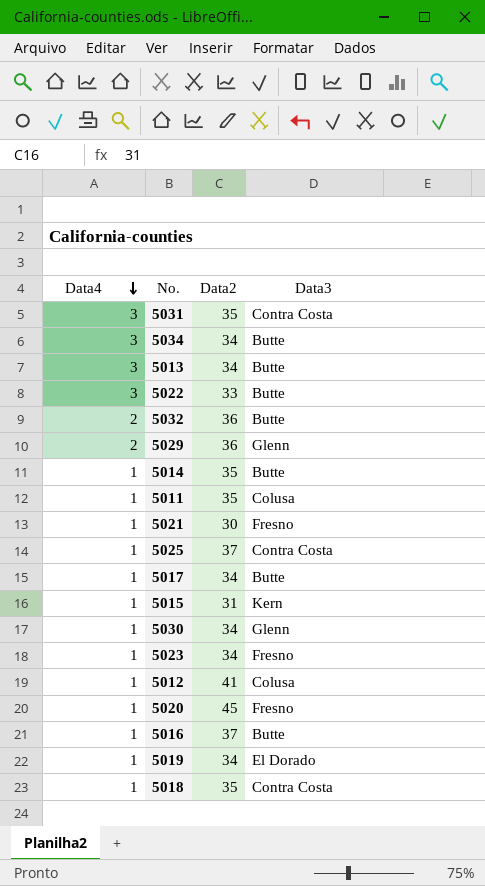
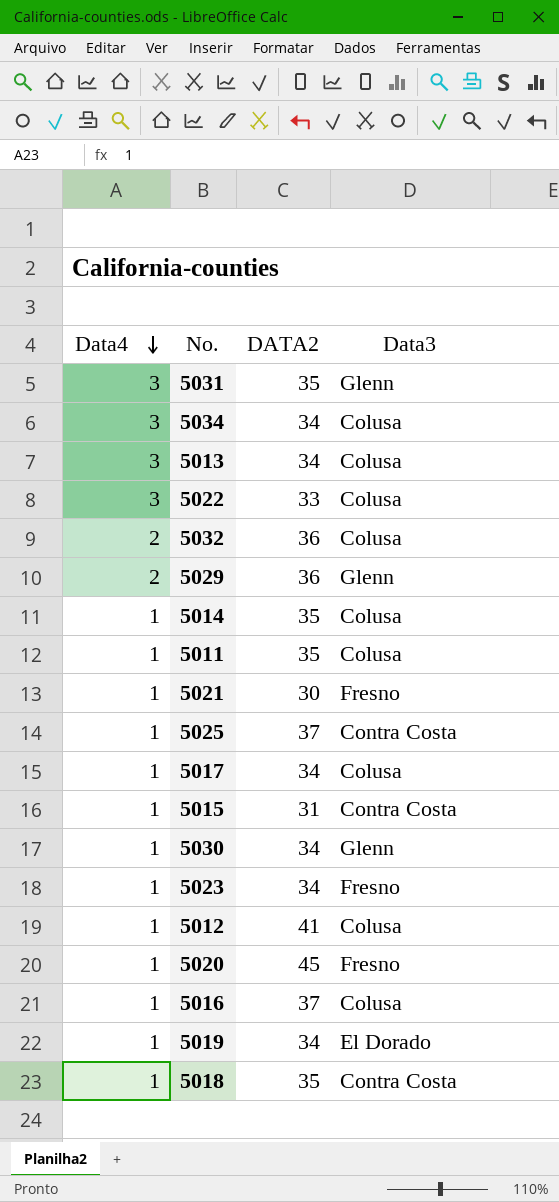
column name: Data2 -> DATA2
5031 | Data3: Contra Costa -> Glenn
5034 | Data3: Butte -> Colusa
5013 | Data3: Butte -> Colusa
5022 | Data3: Butte -> Colusa
5032 | Data3: Butte -> Colusa
5014 | Data3: Butte -> Colusa
5017 | Data3: Butte -> Colusa
5015 | Data3: Kern -> Contra Costa
5016 | Data3: Butte -> Colusa

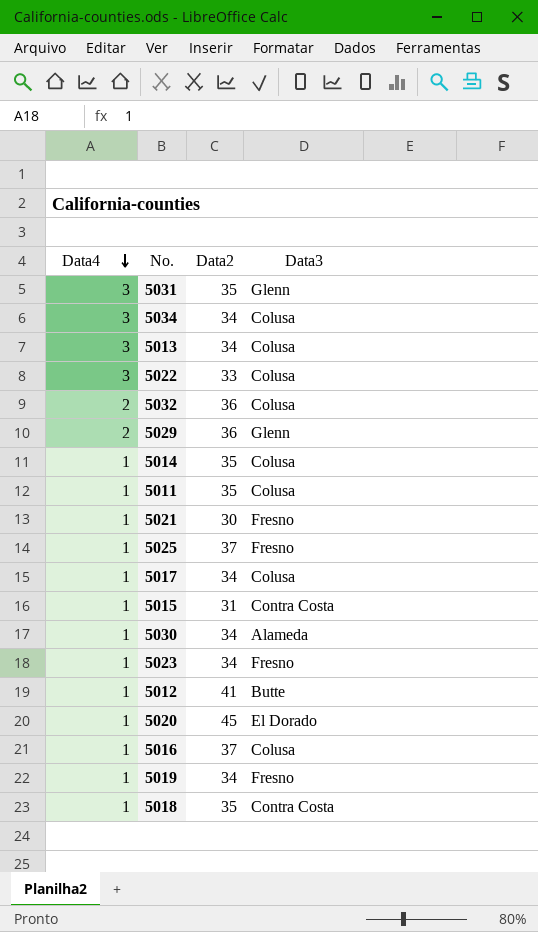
column name: DATA2 -> Data2
5025 | Data3: Contra Costa -> Fresno
5030 | Data3: Glenn -> Alameda
5012 | Data3: Colusa -> Butte
5020 | Data3: Fresno -> El Dorado
5019 | Data3: El Dorado -> Fresno

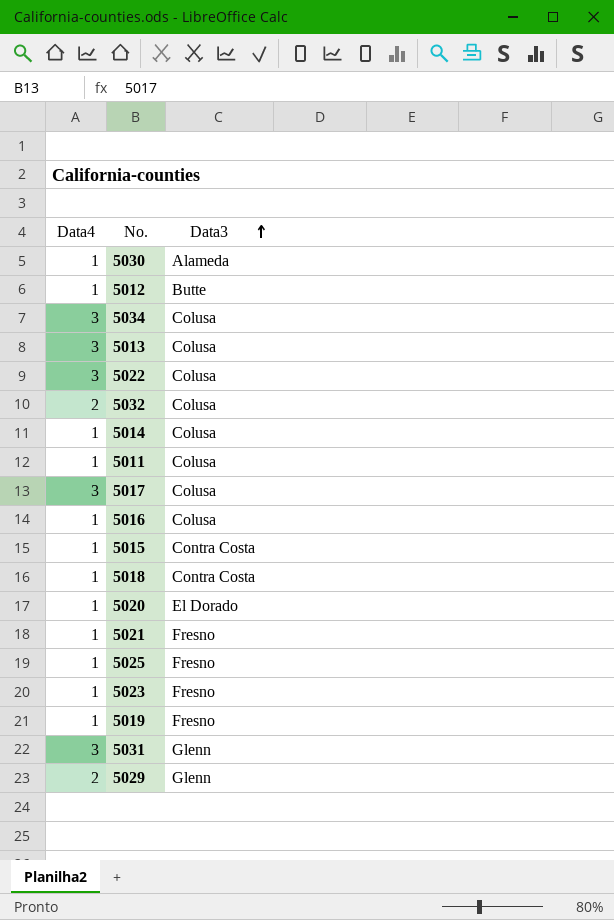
row order: Data4 descending -> Data3 ascending
column Data2 | position: 3 -> none
5017 | Data4: 1 -> 3

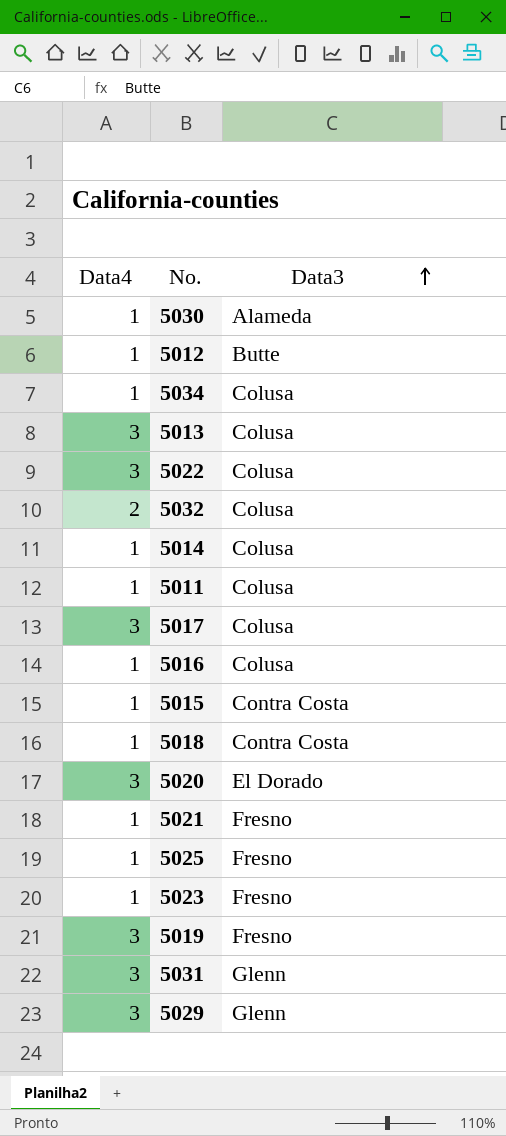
5034 | Data4: 3 -> 1
5020 | Data4: 1 -> 3
5019 | Data4: 1 -> 3
5029 | Data4: 2 -> 3

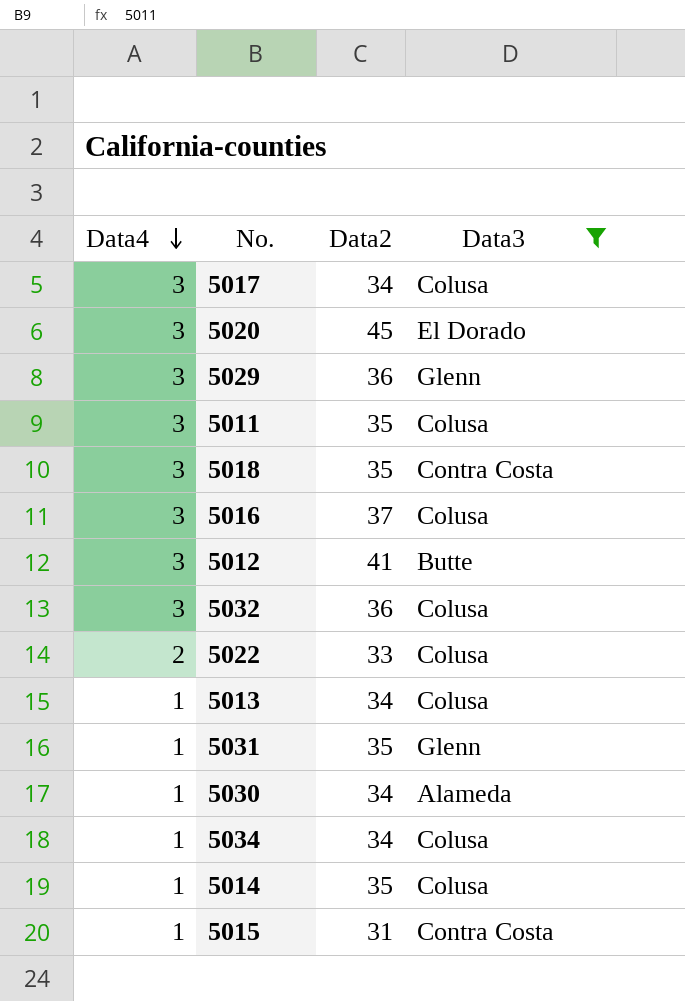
filter: none -> Data3 != Fresno
row order: Data3 ascending -> Data4 descending
column Data2 | position: none -> 3
5011 | Data4: 1 -> 3
5018 | Data4: 1 -> 3
5016 | Data4: 1 -> 3
5012 | Data4: 1 -> 3
5032 | Data4: 2 -> 3
5022 | Data4: 3 -> 2
5013 | Data4: 3 -> 1
5031 | Data4: 3 -> 1

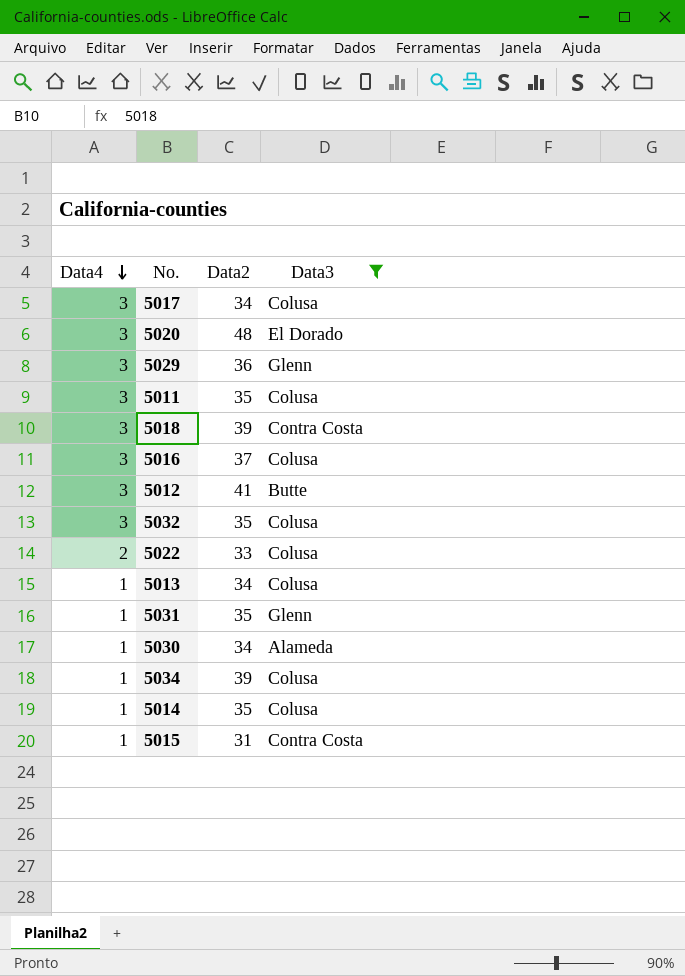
5020 | Data2: 45 -> 48
5018 | Data2: 35 -> 39
5032 | Data2: 36 -> 35
5034 | Data2: 34 -> 39

